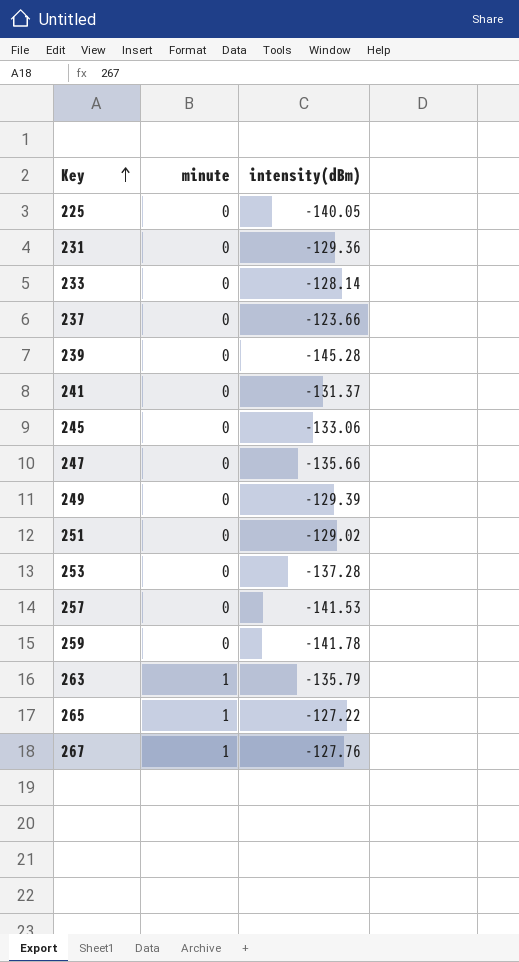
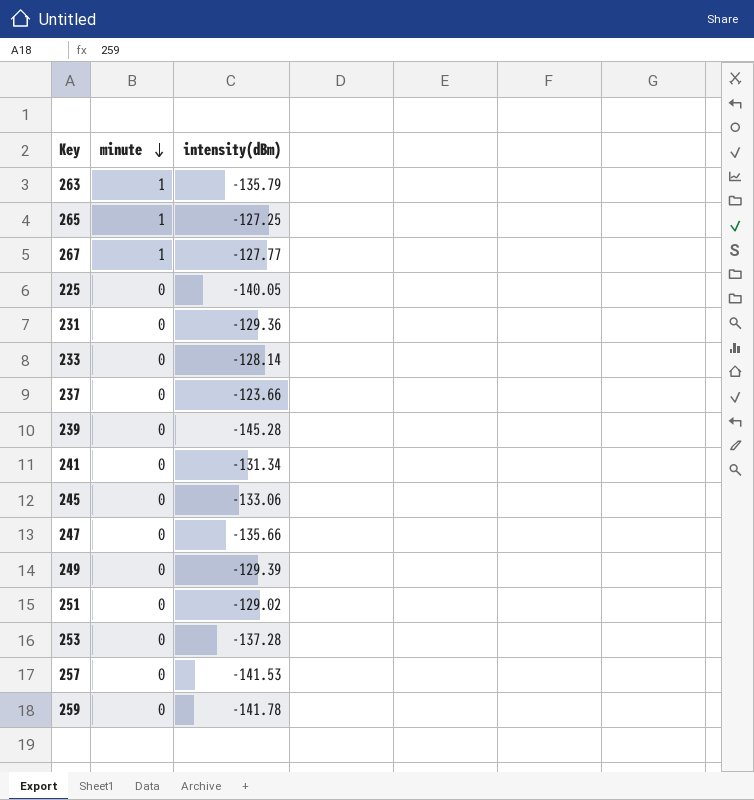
row order: Key ascending -> minute descending
265 | intensity(dBm): -127.22 -> -127.25
267 | intensity(dBm): -127.76 -> -127.77
241 | intensity(dBm): -131.37 -> -131.34

